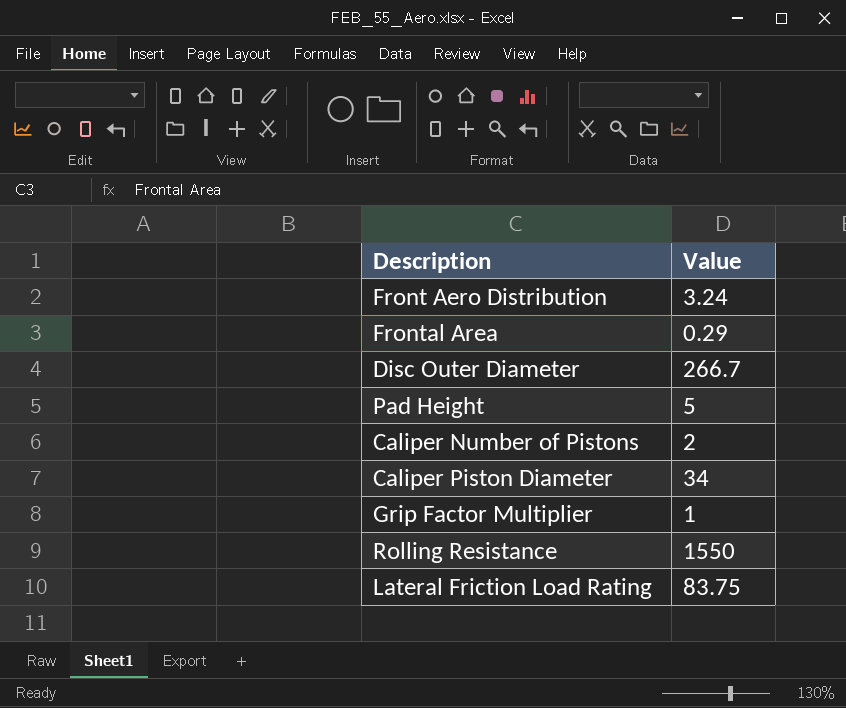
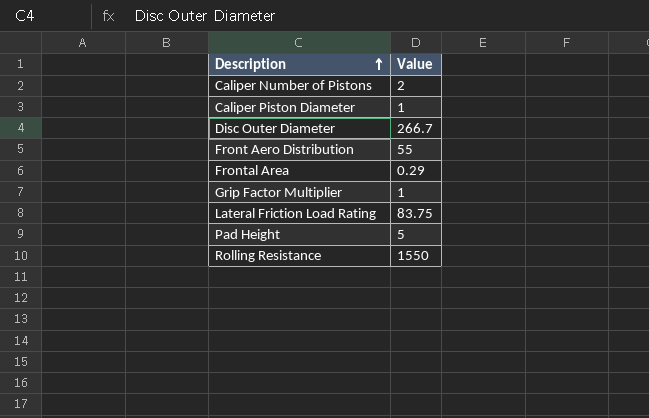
row order: none -> Description ascending
Caliper Piston Diameter | Value: 34 -> 1
Front Aero Distribution | Value: 3.24 -> 55

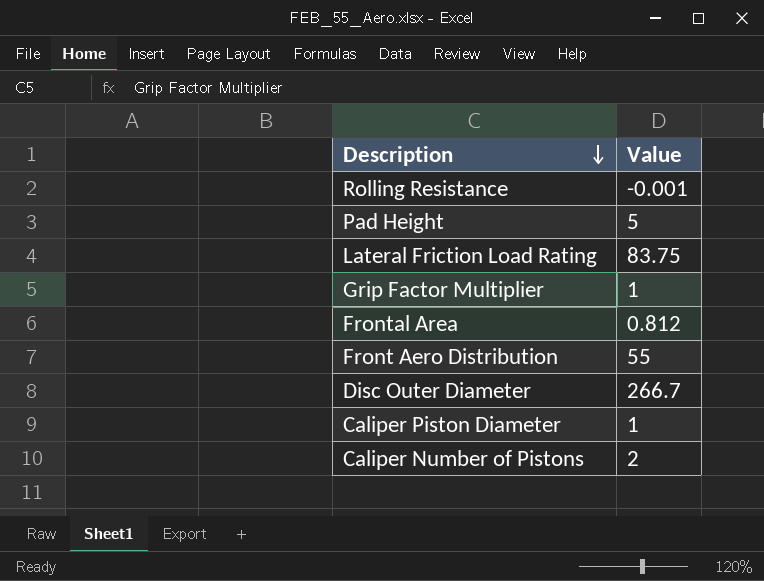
row order: Description ascending -> Description descending
Rolling Resistance | Value: 1550 -> -0.001
Frontal Area | Value: 0.29 -> 0.812

